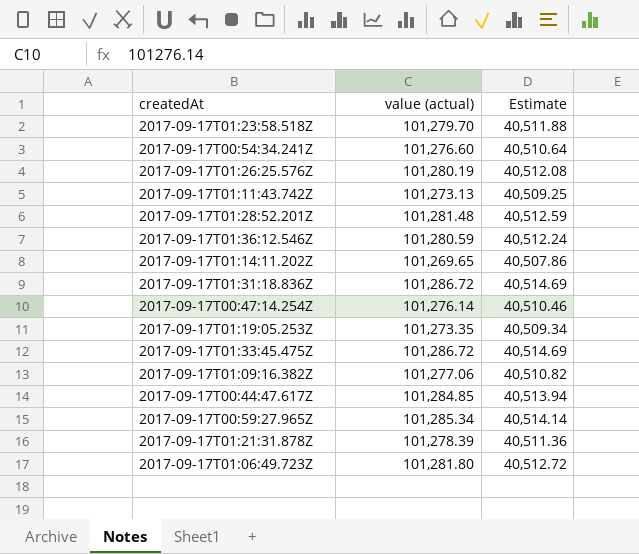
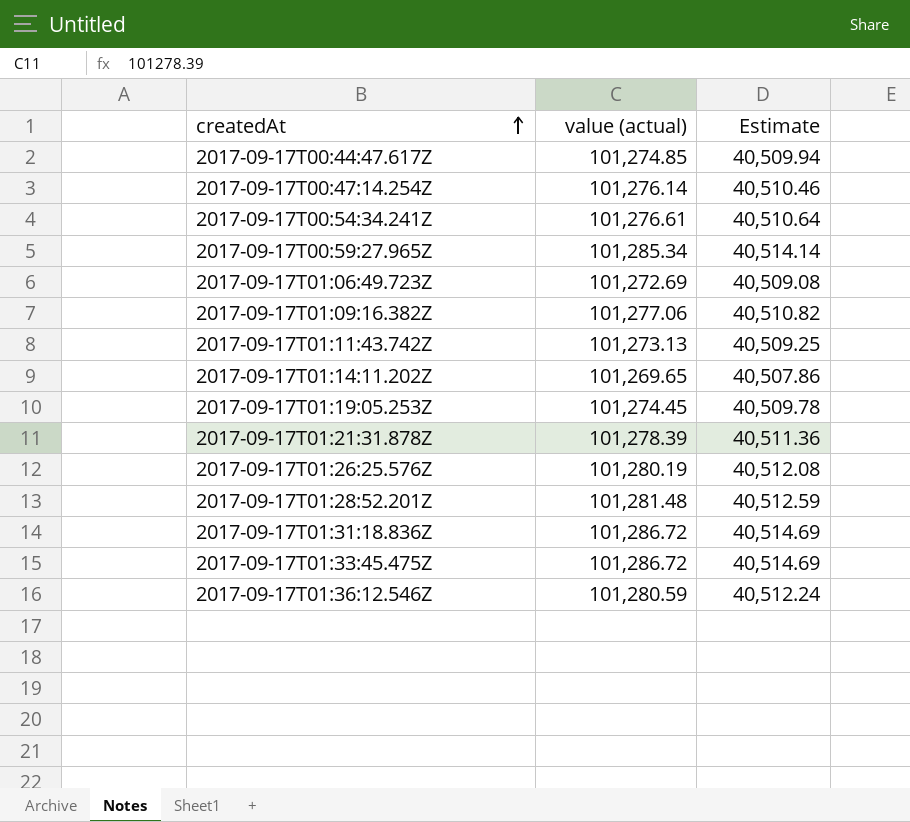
row order: none -> createdAt ascending
row 2017-09-17T01:23:58.518Z: 101,279.70 | 40,511.88 -> none
2017-09-17T00:44:47.617Z | value (actual): 101,284.85 -> 101,274.85
2017-09-17T00:44:47.617Z | Estimate: 40,513.94 -> 40,509.94
2017-09-17T00:54:34.241Z | value (actual): 101,276.60 -> 101,276.61
2017-09-17T01:06:49.723Z | value (actual): 101,281.80 -> 101,272.69
2017-09-17T01:06:49.723Z | Estimate: 40,512.72 -> 40,509.08
2017-09-17T01:19:05.253Z | value (actual): 101,273.35 -> 101,274.45
2017-09-17T01:19:05.253Z | Estimate: 40,509.34 -> 40,509.78

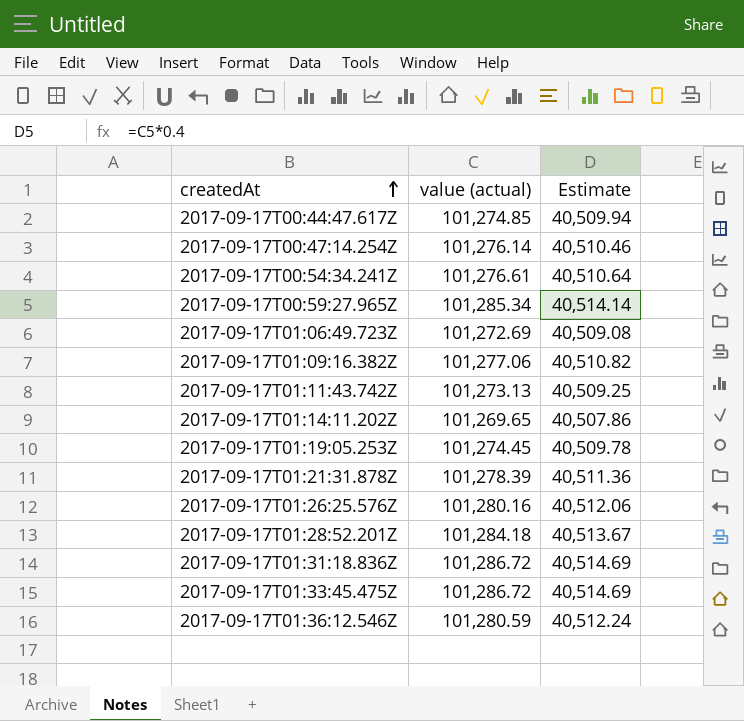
2017-09-17T01:26:25.576Z | value (actual): 101,280.19 -> 101,280.16
2017-09-17T01:26:25.576Z | Estimate: 40,512.08 -> 40,512.06
2017-09-17T01:28:52.201Z | value (actual): 101,281.48 -> 101,284.18
2017-09-17T01:28:52.201Z | Estimate: 40,512.59 -> 40,513.67

